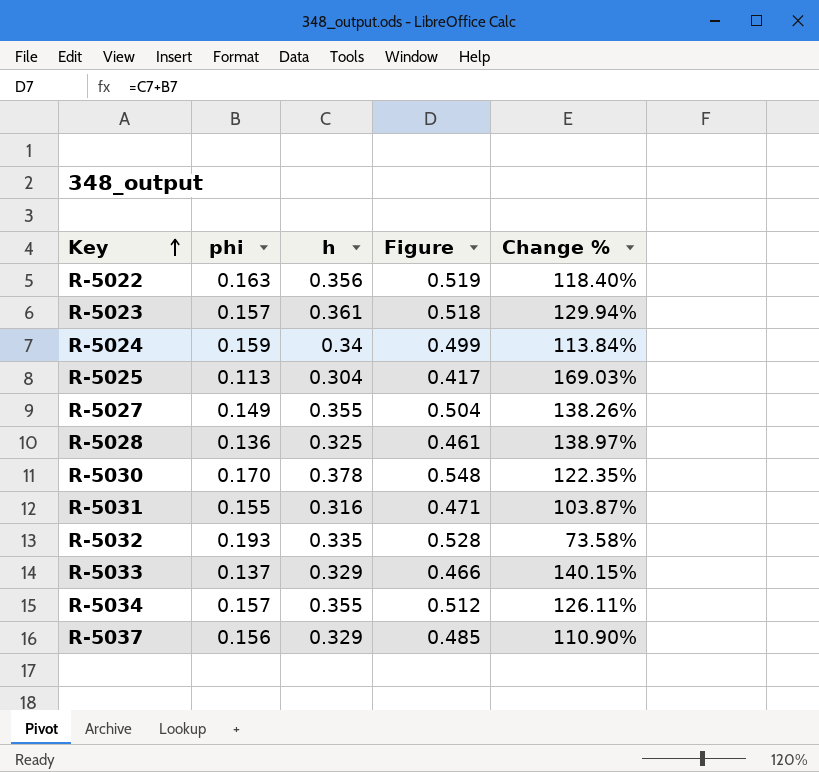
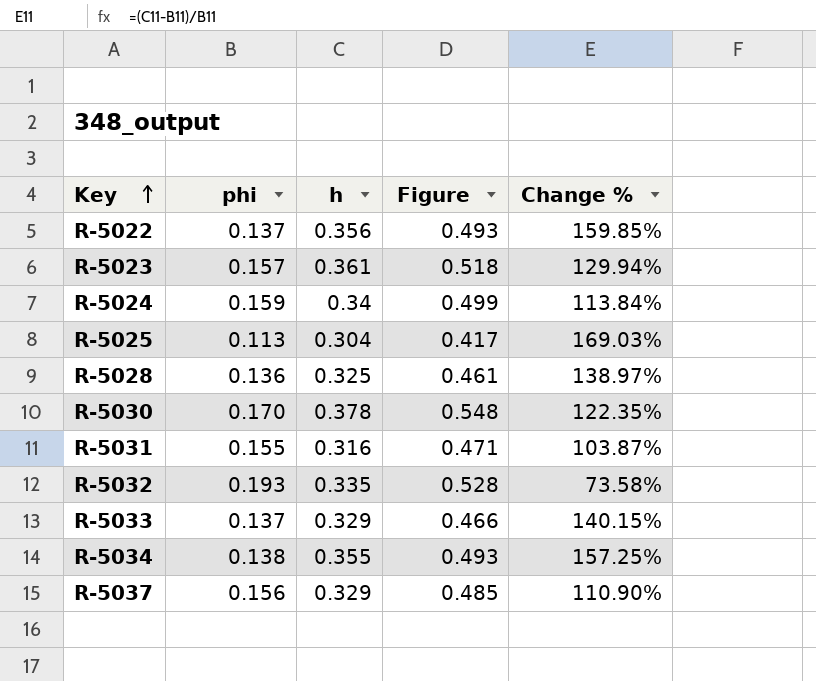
row R-5027: 0.149 | 0.355 | 0.504 | 138.26% -> none
R-5022 | phi: 0.163 -> 0.137
R-5022 | Figure: 0.519 -> 0.493
R-5022 | Change %: 118.40% -> 159.85%
R-5034 | phi: 0.157 -> 0.138
R-5034 | Figure: 0.512 -> 0.493
R-5034 | Change %: 126.11% -> 157.25%

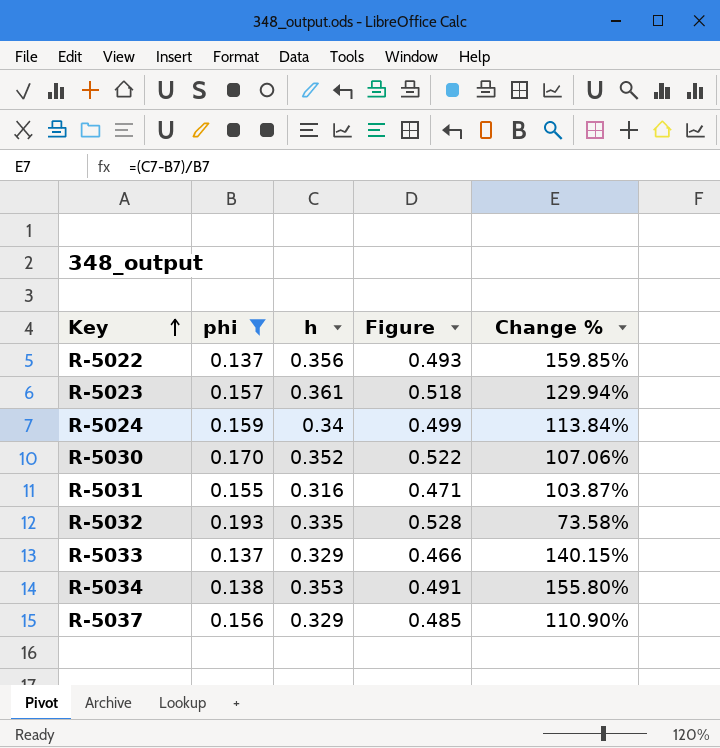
filter: none -> phi >= 0.137
R-5030 | h: 0.378 -> 0.352
R-5030 | Figure: 0.548 -> 0.522
R-5030 | Change %: 122.35% -> 107.06%
R-5034 | h: 0.355 -> 0.353
R-5034 | Figure: 0.493 -> 0.491
R-5034 | Change %: 157.25% -> 155.80%

